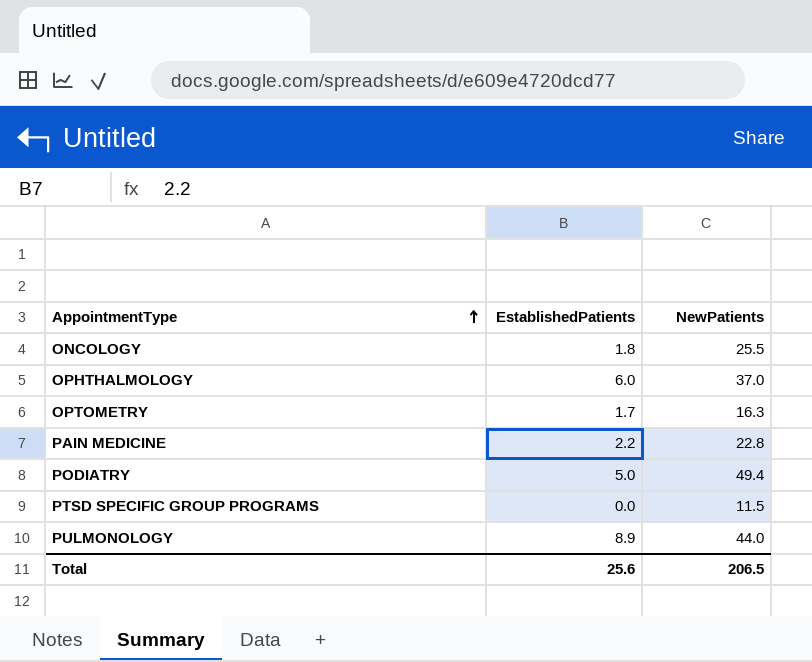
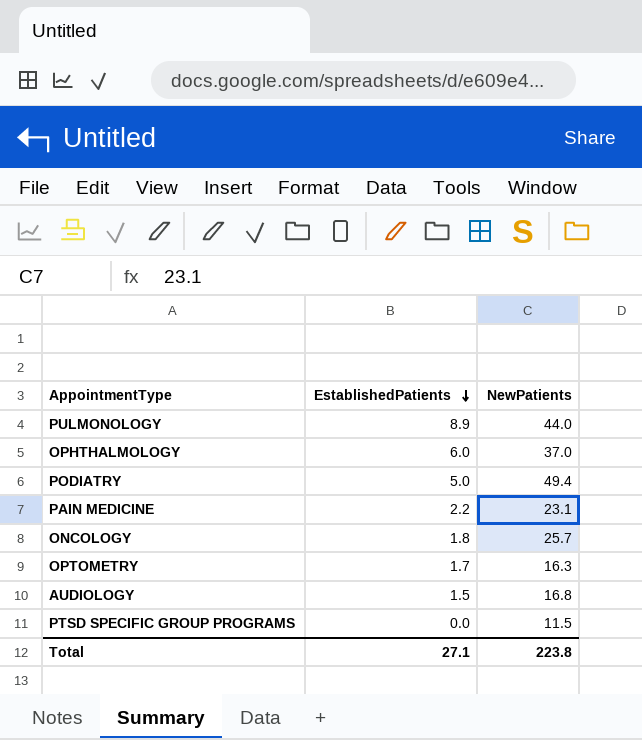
row order: AppointmentType ascending -> EstablishedPatients descending
PAIN MEDICINE | NewPatients: 22.8 -> 23.1
ONCOLOGY | NewPatients: 25.5 -> 25.7
row AUDIOLOGY: none -> 1.5 | 16.8
Total | EstablishedPatients: 25.6 -> 27.1
Total | NewPatients: 206.5 -> 223.8

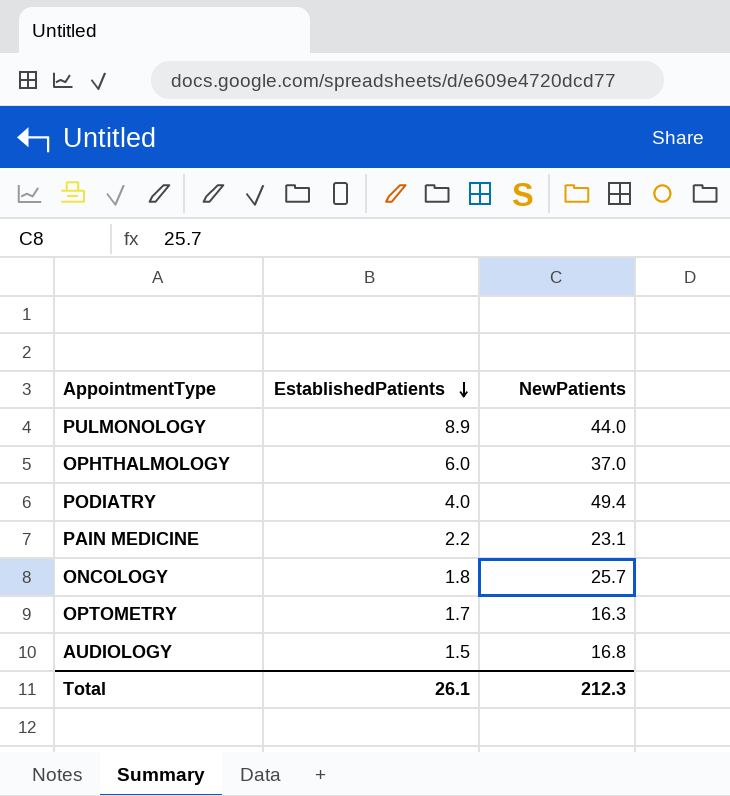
row PTSD SPECIFIC GROUP PROGRAMS: 0.0 | 11.5 -> none
PODIATRY | EstablishedPatients: 5.0 -> 4.0
Total | EstablishedPatients: 27.1 -> 26.1
Total | NewPatients: 223.8 -> 212.3

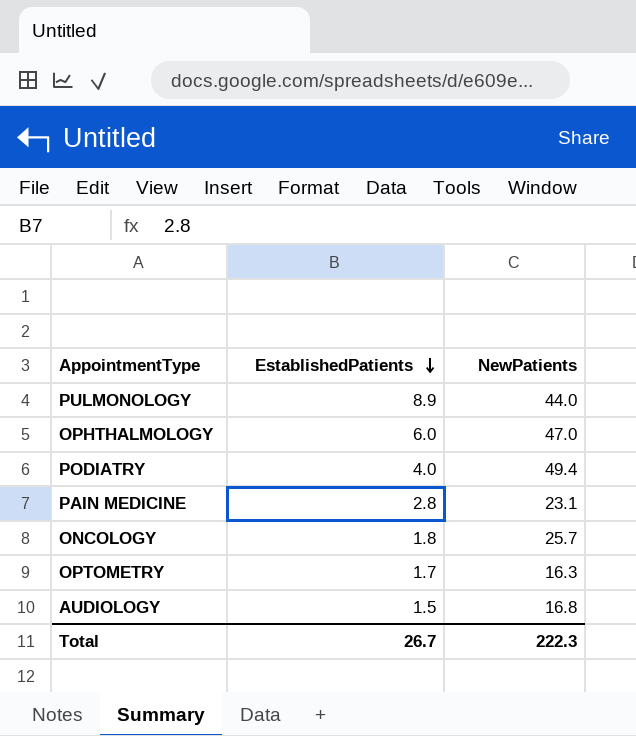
OPHTHALMOLOGY | NewPatients: 37.0 -> 47.0
PAIN MEDICINE | EstablishedPatients: 2.2 -> 2.8
Total | EstablishedPatients: 26.1 -> 26.7
Total | NewPatients: 212.3 -> 222.3

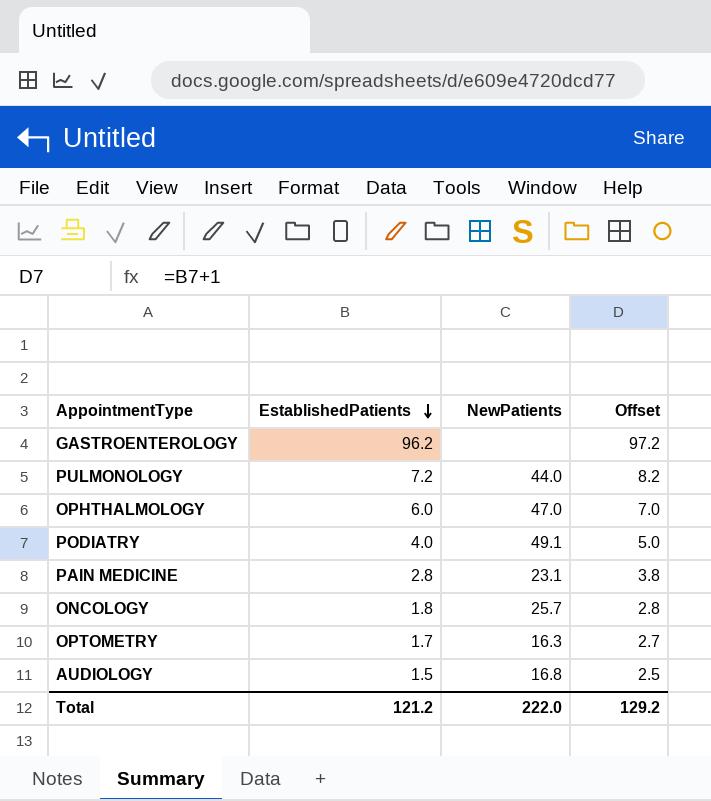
column Offset | formula: none -> [EstablishedPatients] + 1
row GASTROENTEROLOGY: none -> 96.2 | none | 97.2
PULMONOLOGY | EstablishedPatients: 8.9 -> 7.2
PODIATRY | NewPatients: 49.4 -> 49.1
Total | EstablishedPatients: 26.7 -> 121.2
Total | NewPatients: 222.3 -> 222.0

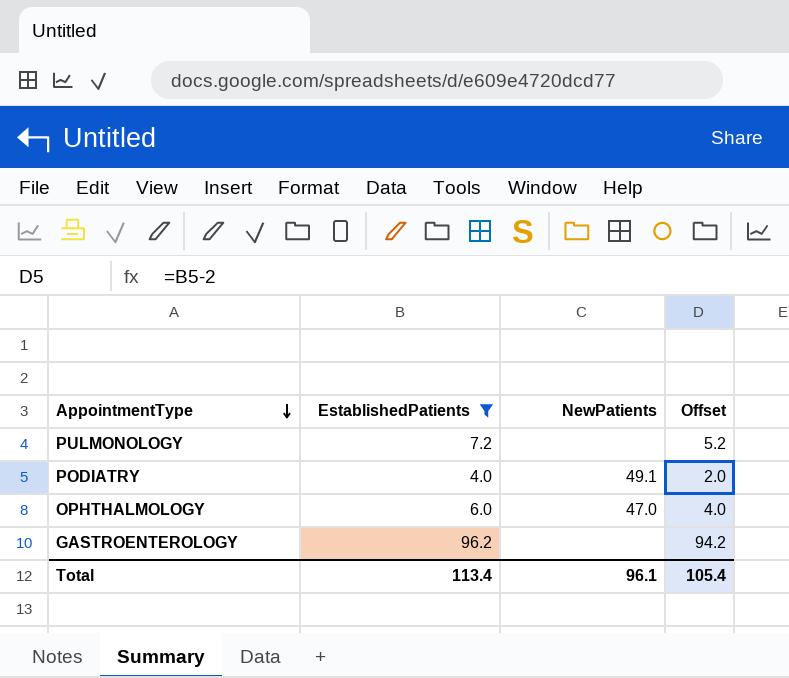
filter: none -> EstablishedPatients >= 4.0
row order: EstablishedPatients descending -> AppointmentType descending
column Offset | formula: [EstablishedPatients] + 1 -> [EstablishedPatients] - 2
PULMONOLOGY | NewPatients: 44.0 -> none
Total | EstablishedPatients: 121.2 -> 113.4
Total | NewPatients: 222.0 -> 96.1
Total | Offset: 129.2 -> 105.4

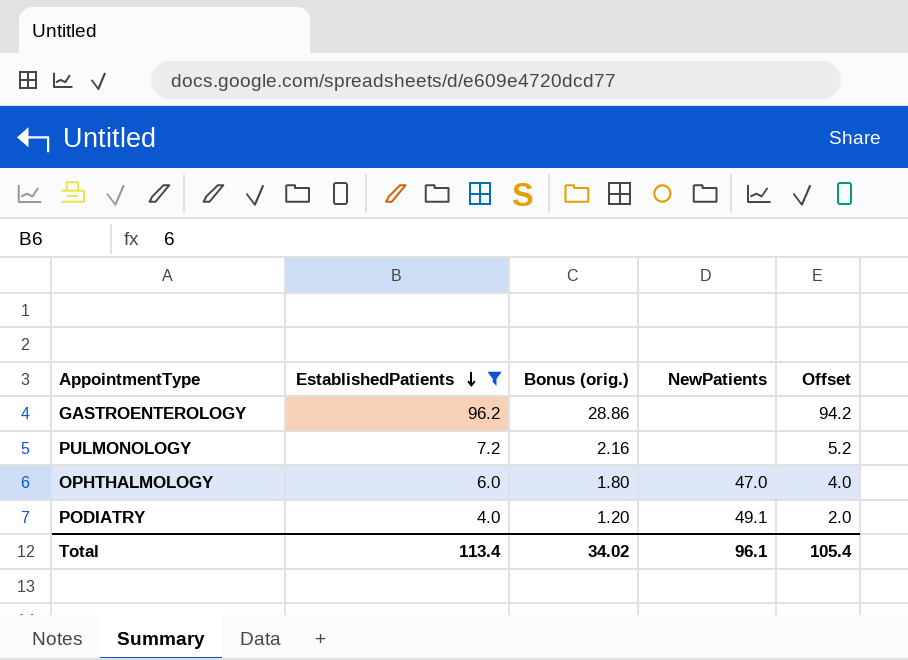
row order: AppointmentType descending -> EstablishedPatients descending
column Bonus (orig.) | formula: none -> [EstablishedPatients] * 0.3

